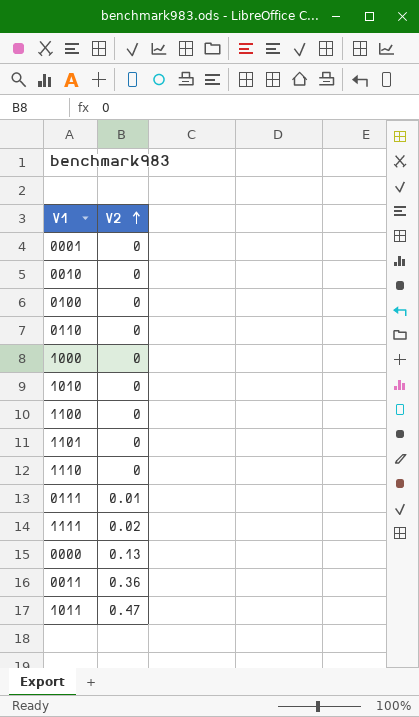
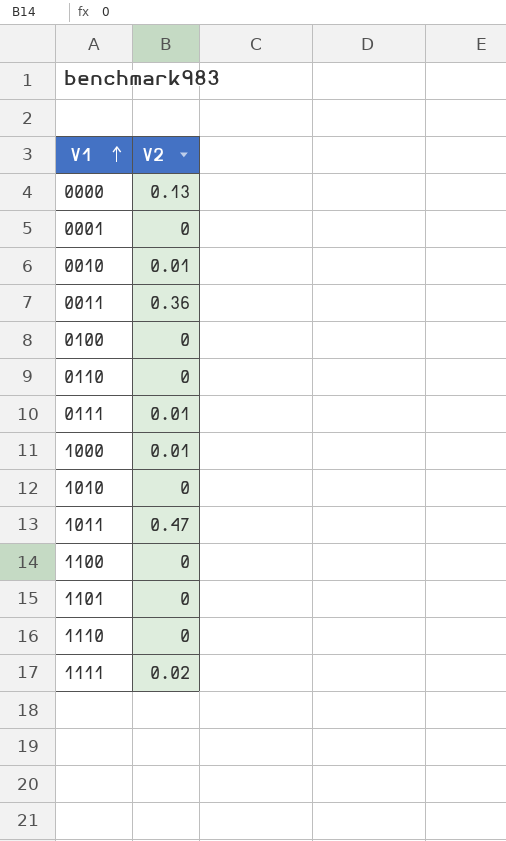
row order: V2 ascending -> V1 ascending
0010 | V2: 0 -> 0.01
1000 | V2: 0 -> 0.01

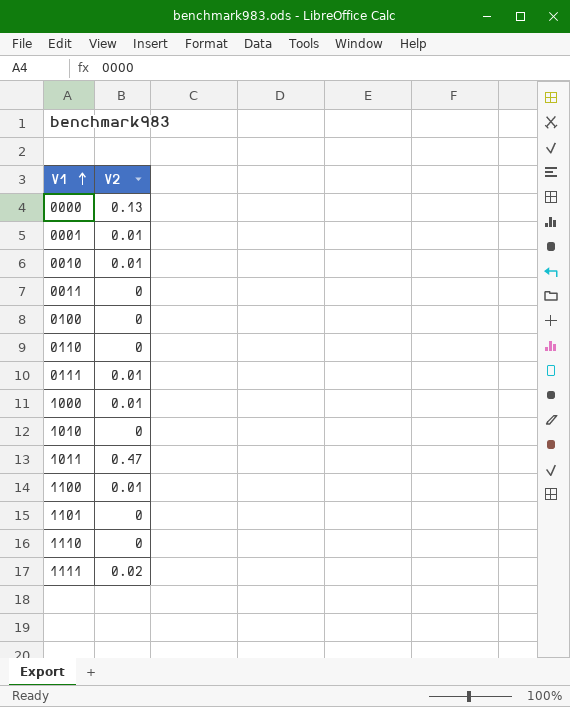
0001 | V2: 0 -> 0.01
0011 | V2: 0.36 -> 0
1100 | V2: 0 -> 0.01

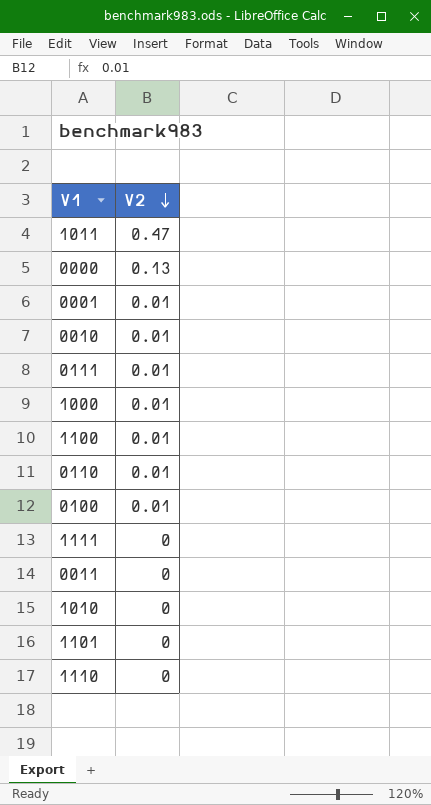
row order: V1 ascending -> V2 descending
0110 | V2: 0 -> 0.01
0100 | V2: 0 -> 0.01
1111 | V2: 0.02 -> 0

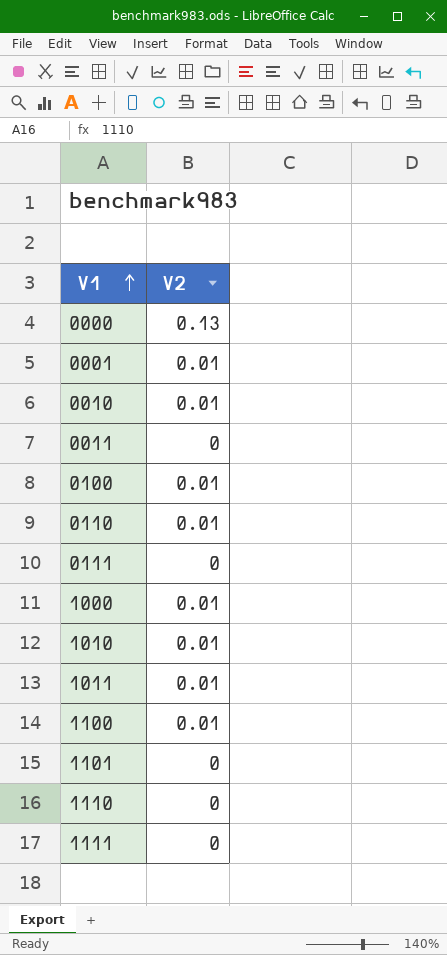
row order: V2 descending -> V1 ascending
0111 | V2: 0.01 -> 0
1010 | V2: 0 -> 0.01
1011 | V2: 0.47 -> 0.01

